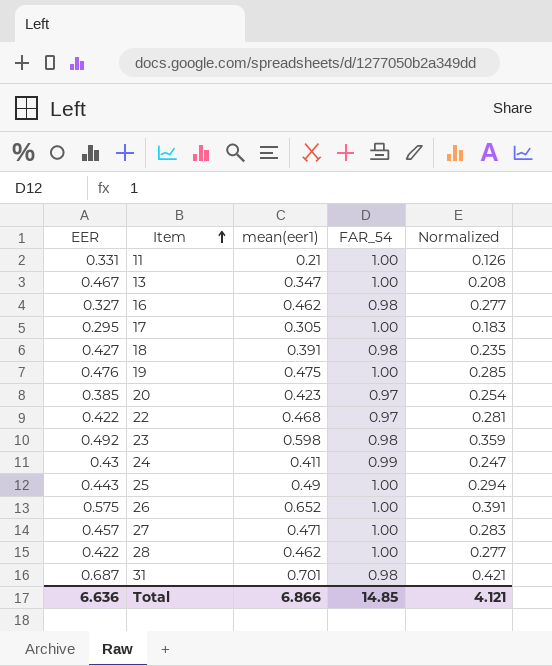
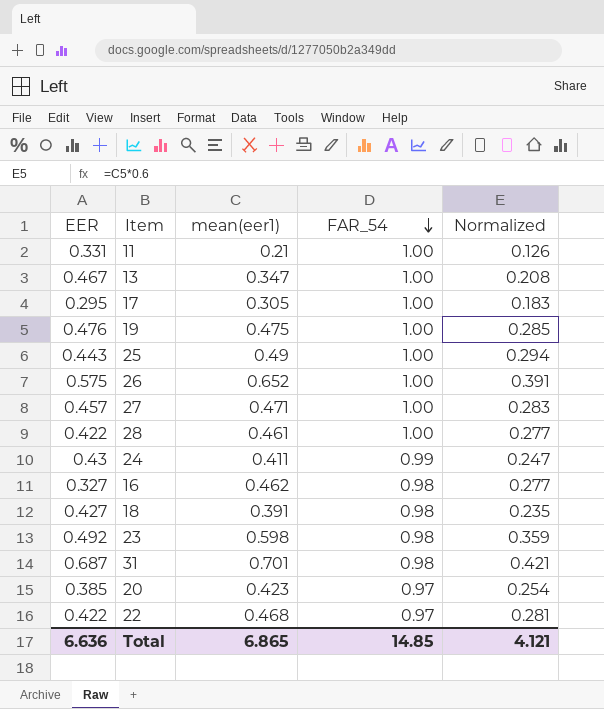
row order: Item ascending -> FAR_54 descending
28 | mean(eer1): 0.462 -> 0.461
Total | mean(eer1): 6.866 -> 6.865

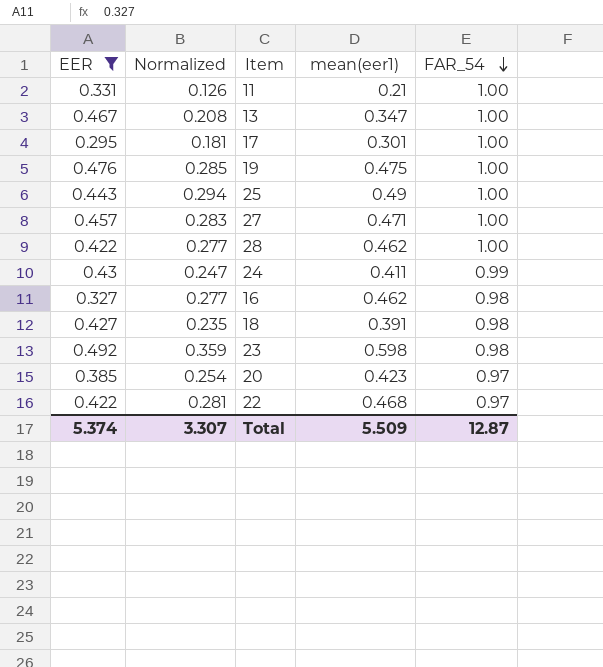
filter: none -> EER <= 0.492
column Normalized | position: 5 -> 2
17 | Normalized: 0.183 -> 0.181
17 | mean(eer1): 0.305 -> 0.301
28 | mean(eer1): 0.461 -> 0.462
Total | EER: 6.636 -> 5.374
Total | Normalized: 4.121 -> 3.307
Total | mean(eer1): 6.865 -> 5.509
Total | FAR_54: 14.85 -> 12.87

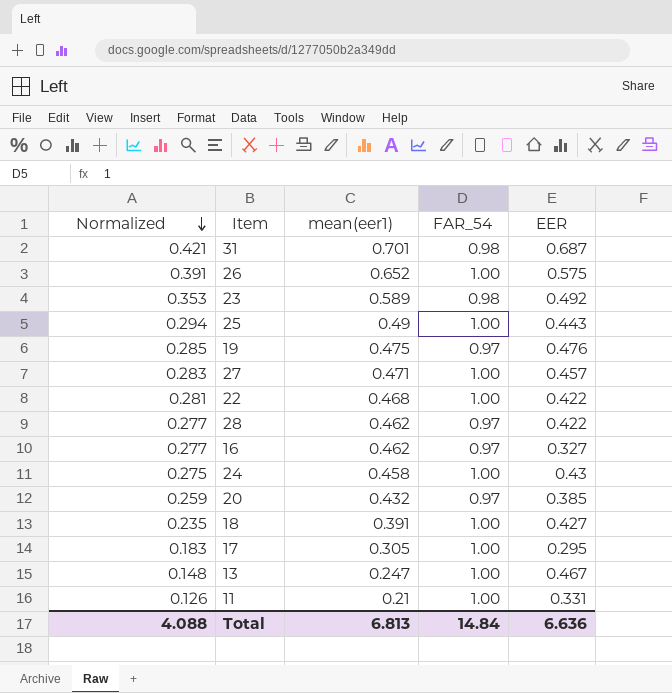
filter: EER <= 0.492 -> none
row order: FAR_54 descending -> Normalized descending
column EER | position: 1 -> 5
23 | Normalized: 0.359 -> 0.353
23 | mean(eer1): 0.598 -> 0.589
19 | FAR_54: 1.00 -> 0.97
22 | FAR_54: 0.97 -> 1.00
28 | FAR_54: 1.00 -> 0.97
16 | FAR_54: 0.98 -> 0.97
24 | Normalized: 0.247 -> 0.275
24 | mean(eer1): 0.411 -> 0.458
24 | FAR_54: 0.99 -> 1.00
20 | Normalized: 0.254 -> 0.259
20 | mean(eer1): 0.423 -> 0.432
18 | FAR_54: 0.98 -> 1.00
17 | Normalized: 0.181 -> 0.183
17 | mean(eer1): 0.301 -> 0.305
13 | Normalized: 0.208 -> 0.148
13 | mean(eer1): 0.347 -> 0.247
Total | Normalized: 3.307 -> 4.088
Total | mean(eer1): 5.509 -> 6.813
Total | FAR_54: 12.87 -> 14.84
Total | EER: 5.374 -> 6.636

